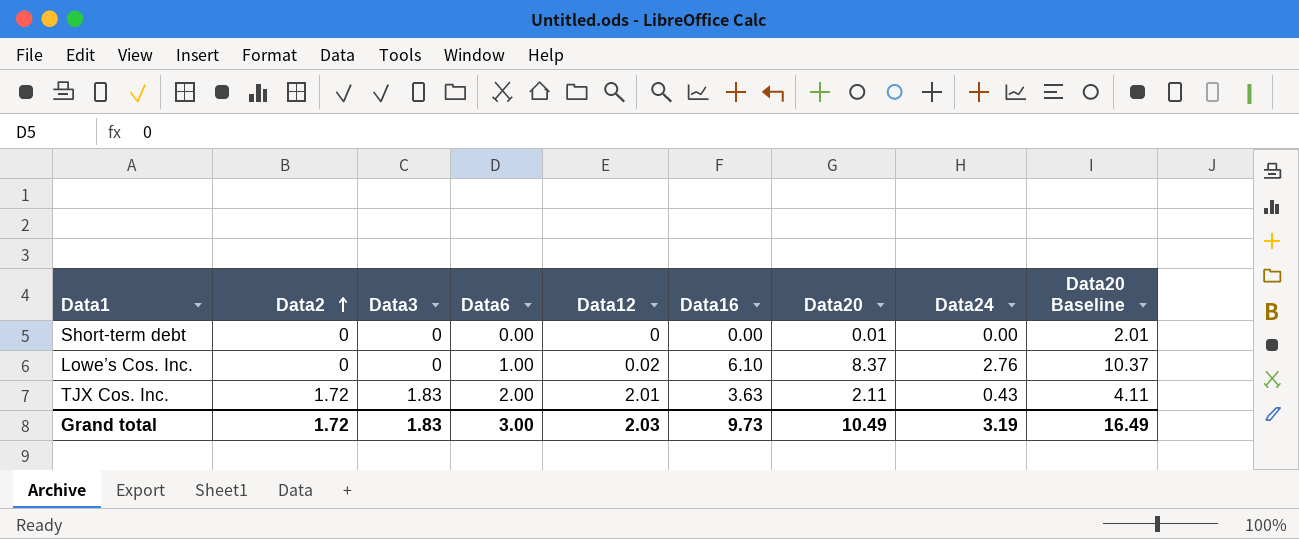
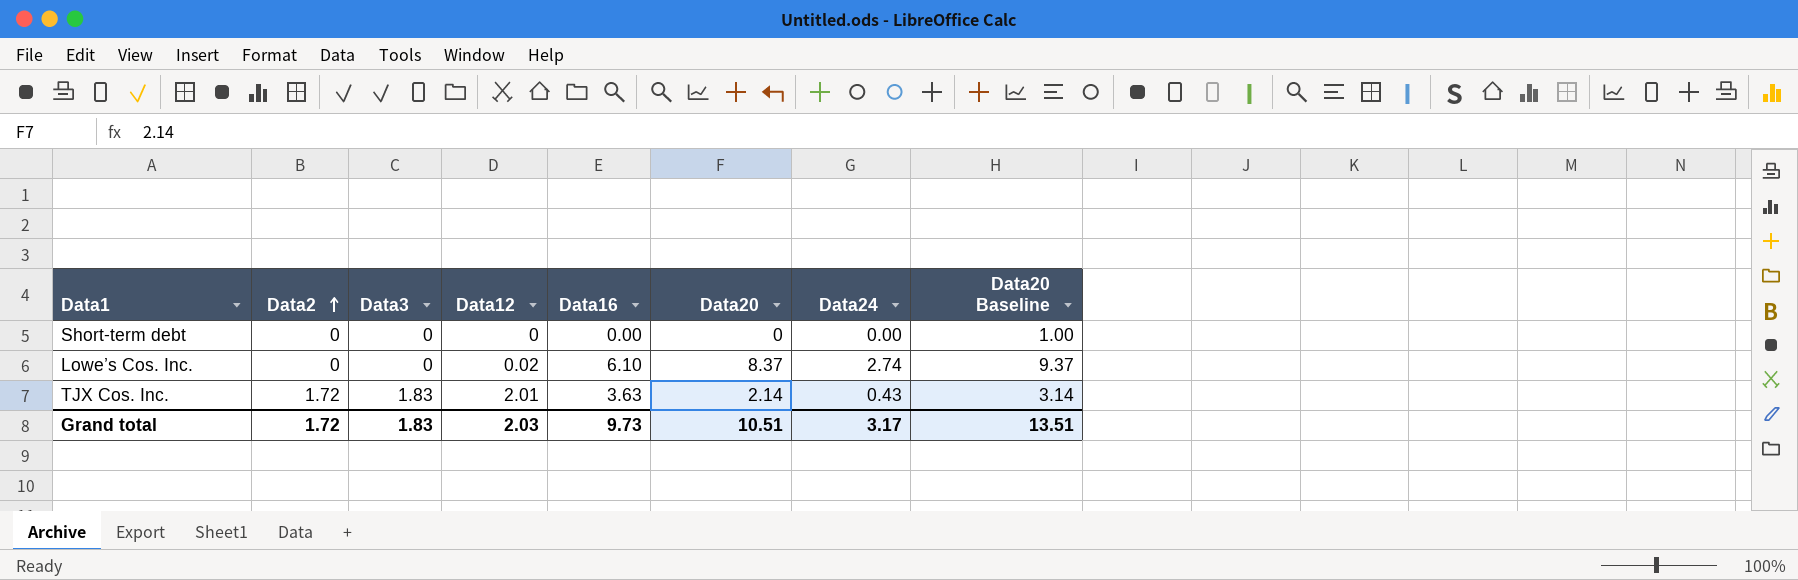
column Data6 | position: 4 -> none
column Data20 Baseline | formula: [Data20] + 2 -> [Data20] + 1
Short-term debt | Data20: 0.01 -> 0
Lowe’s Cos. Inc. | Data24: 2.76 -> 2.74
TJX Cos. Inc. | Data20: 2.11 -> 2.14
Grand total | Data20: 10.49 -> 10.51
Grand total | Data24: 3.19 -> 3.17
Grand total | Data20 Baseline: 16.49 -> 13.51

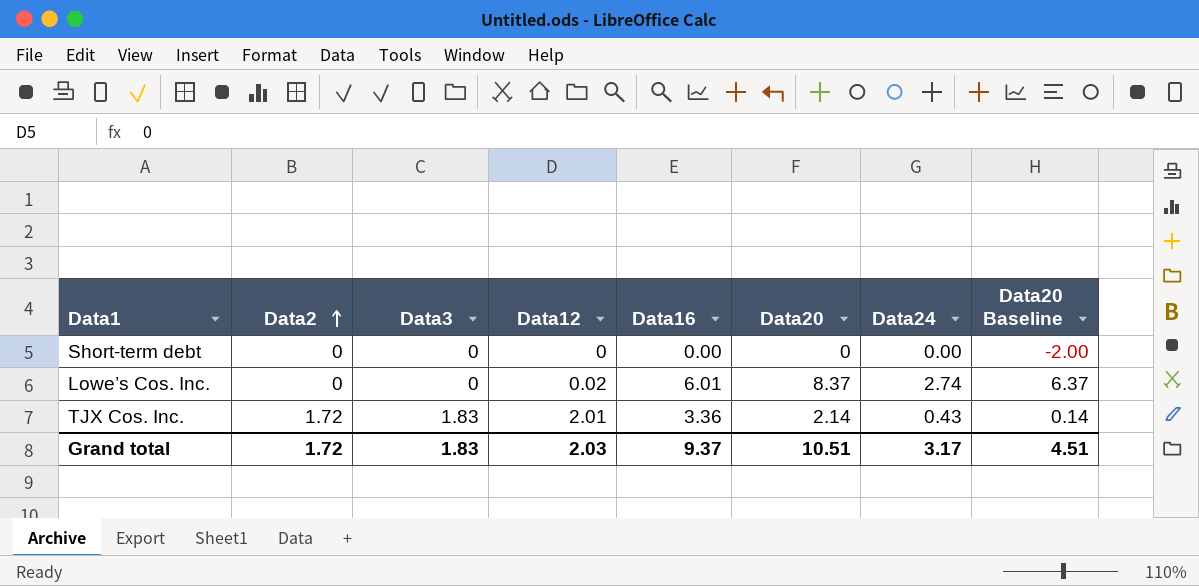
column Data20 Baseline | formula: [Data20] + 1 -> [Data20] - 2
Lowe’s Cos. Inc. | Data16: 6.10 -> 6.01
TJX Cos. Inc. | Data16: 3.63 -> 3.36
Grand total | Data16: 9.73 -> 9.37
Grand total | Data20 Baseline: 13.51 -> 4.51

